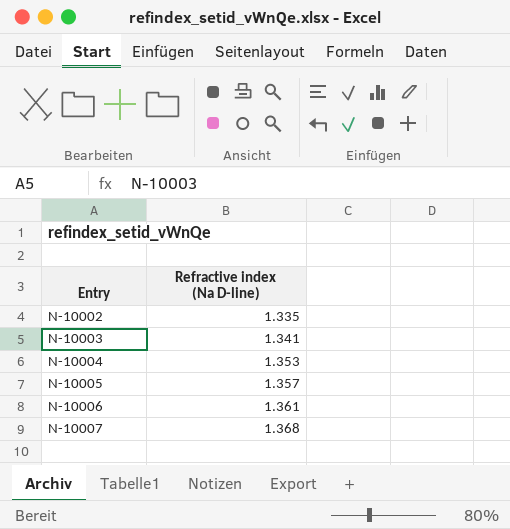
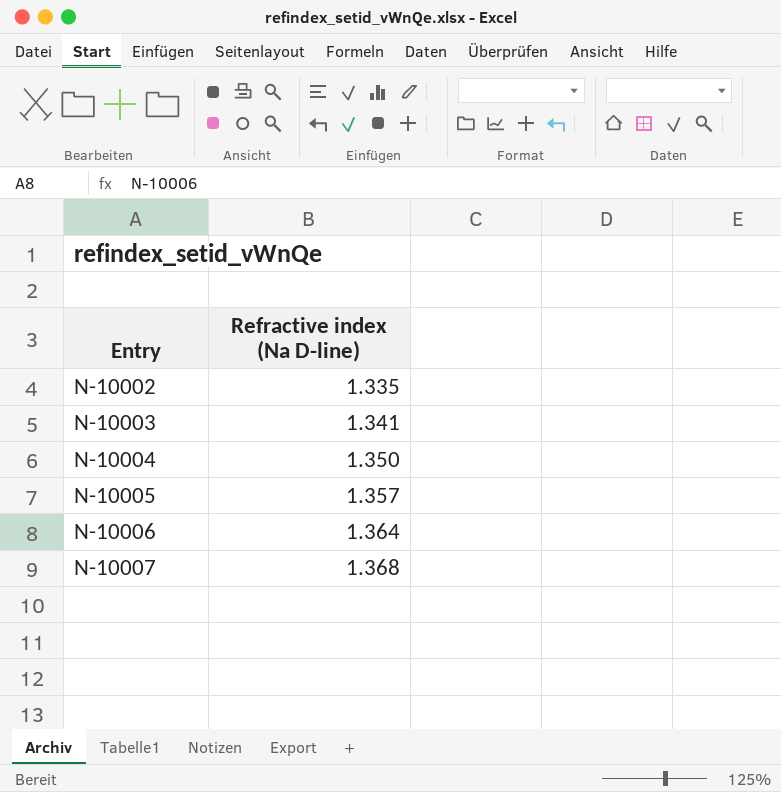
N-10004 | Refractive index (Na D-line): 1.353 -> 1.350
N-10006 | Refractive index (Na D-line): 1.361 -> 1.364

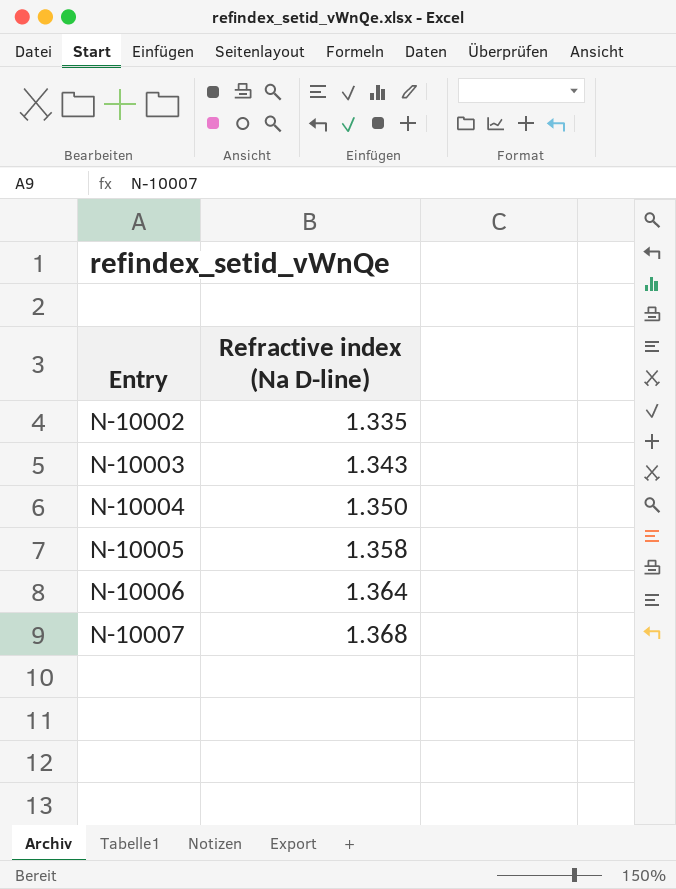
N-10003 | Refractive index (Na D-line): 1.341 -> 1.343
N-10005 | Refractive index (Na D-line): 1.357 -> 1.358

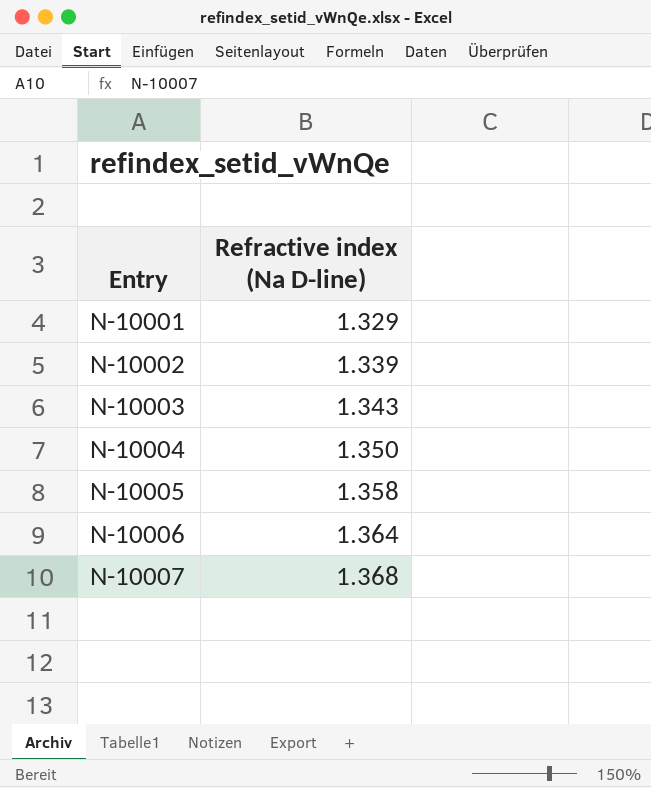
row N-10001: none -> 1.329
N-10002 | Refractive index (Na D-line): 1.335 -> 1.339

